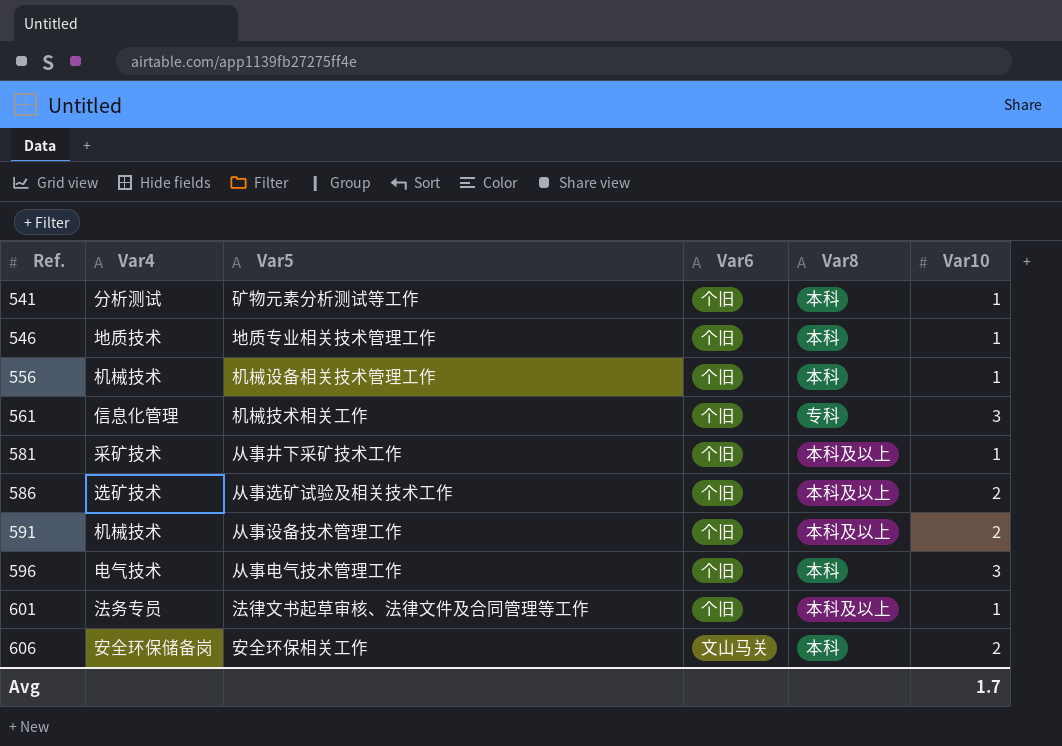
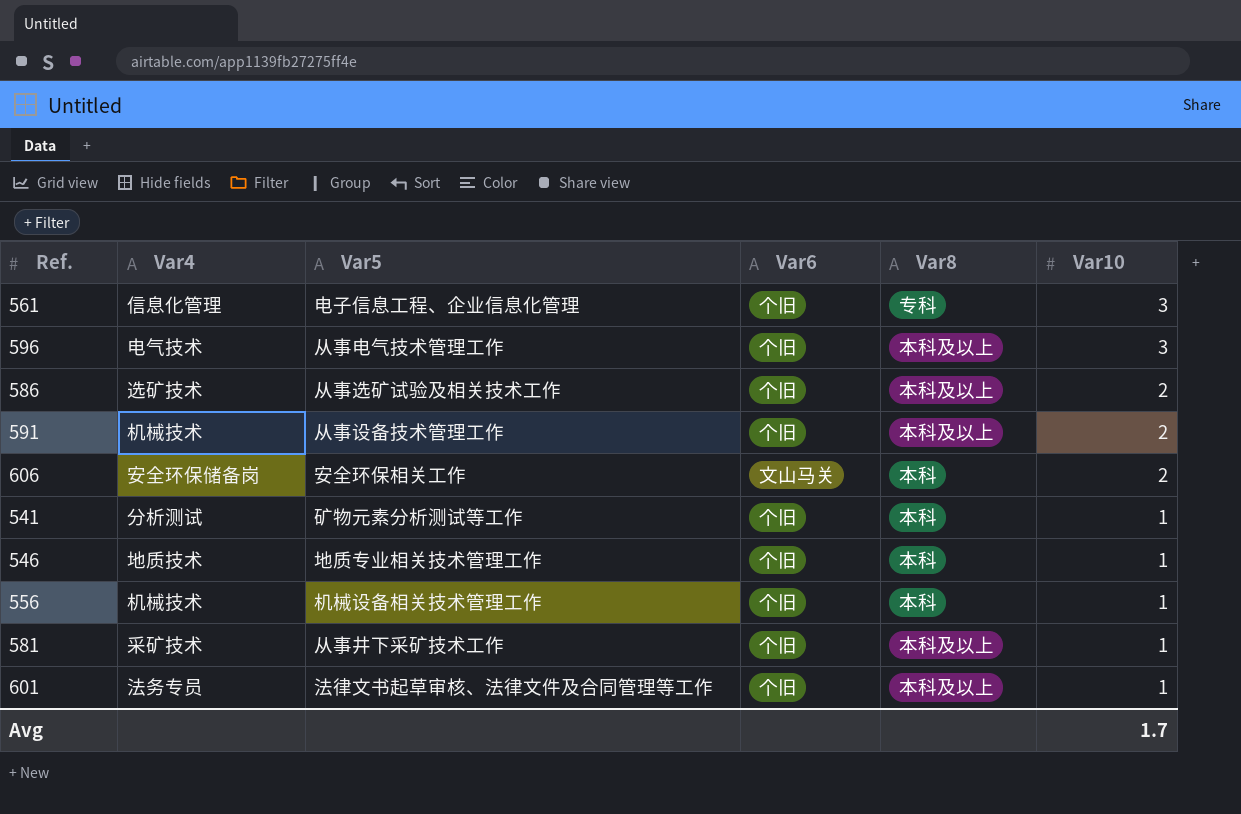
row order: Ref. ascending -> Var10 descending
561 | Var5: 机械技术相关工作 -> 电子信息工程、企业信息化管理
596 | Var8: 本科 -> 本科及以上

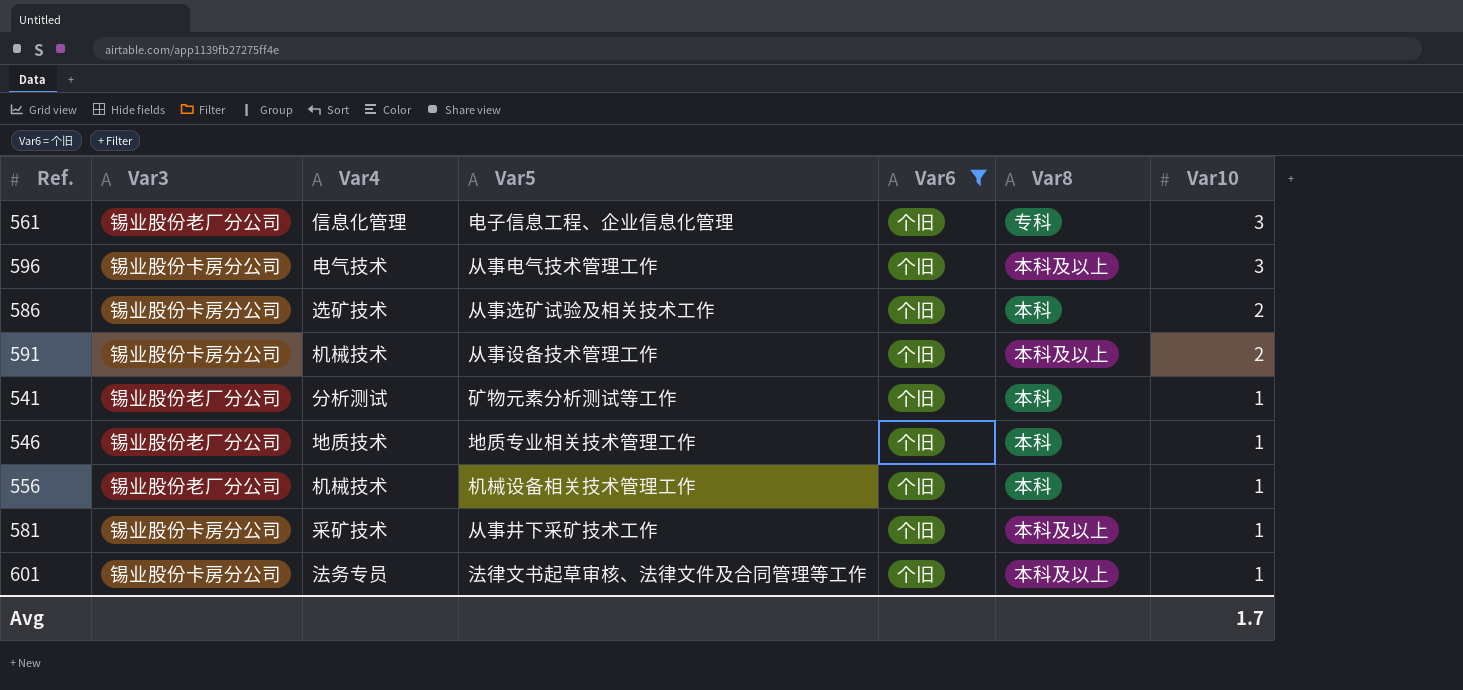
filter: none -> Var6 = 个旧
column Var3 | position: none -> 2
586 | Var8: 本科及以上 -> 本科

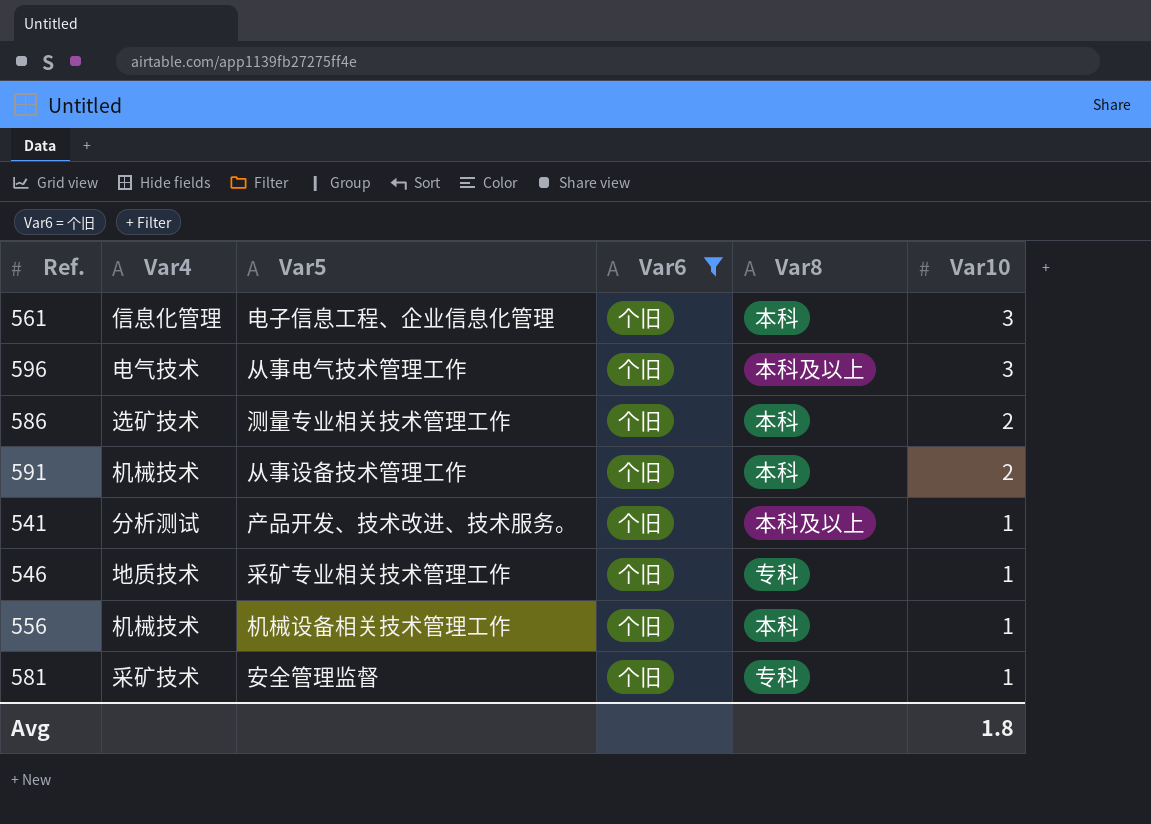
column Var3 | position: 2 -> none
row 601: 锡业股份卡房分公司 | 法务专员 | 法律文书起草审核、法律文件及合同管理等工作 | 个旧 | 本科及以上 | 1 -> none
561 | Var8: 专科 -> 本科
586 | Var5: 从事选矿试验及相关技术工作 -> 测量专业相关技术管理工作
591 | Var8: 本科及以上 -> 本科
541 | Var5: 矿物元素分析测试等工作 -> 产品开发、技术改进、技术服务。
541 | Var8: 本科 -> 本科及以上
546 | Var5: 地质专业相关技术管理工作 -> 采矿专业相关技术管理工作
546 | Var8: 本科 -> 专科
581 | Var5: 从事井下采矿技术工作 -> 安全管理监督
581 | Var8: 本科及以上 -> 专科
Avg | Var10: 1.7 -> 1.8

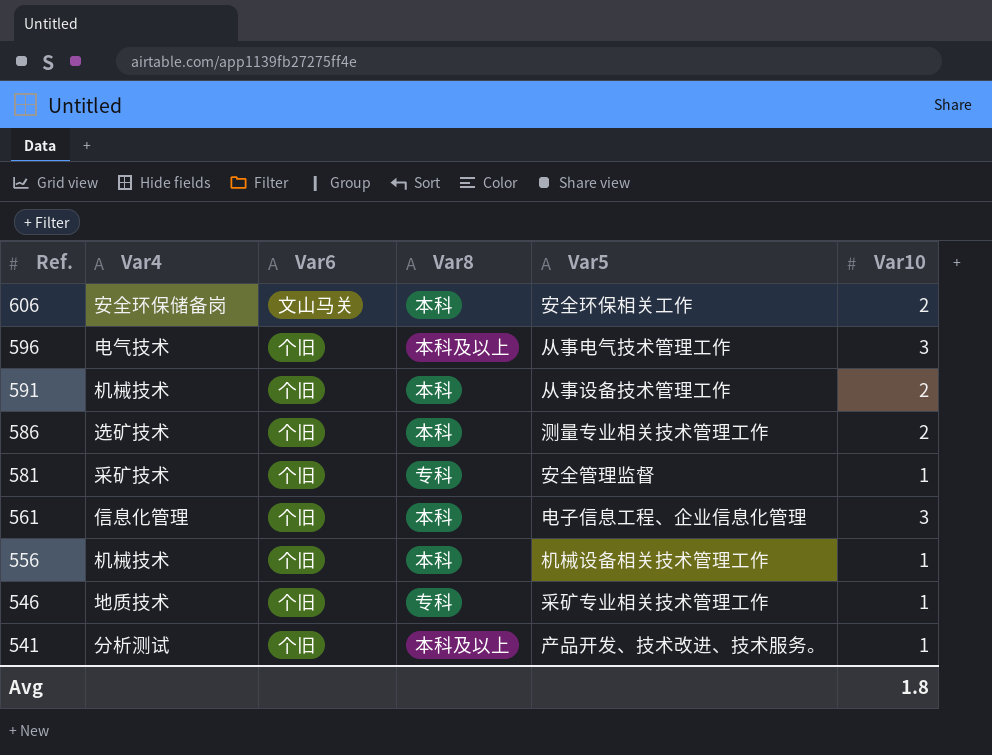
filter: Var6 = 个旧 -> none
row order: Var10 descending -> Ref. descending
column Var5 | position: 3 -> 5

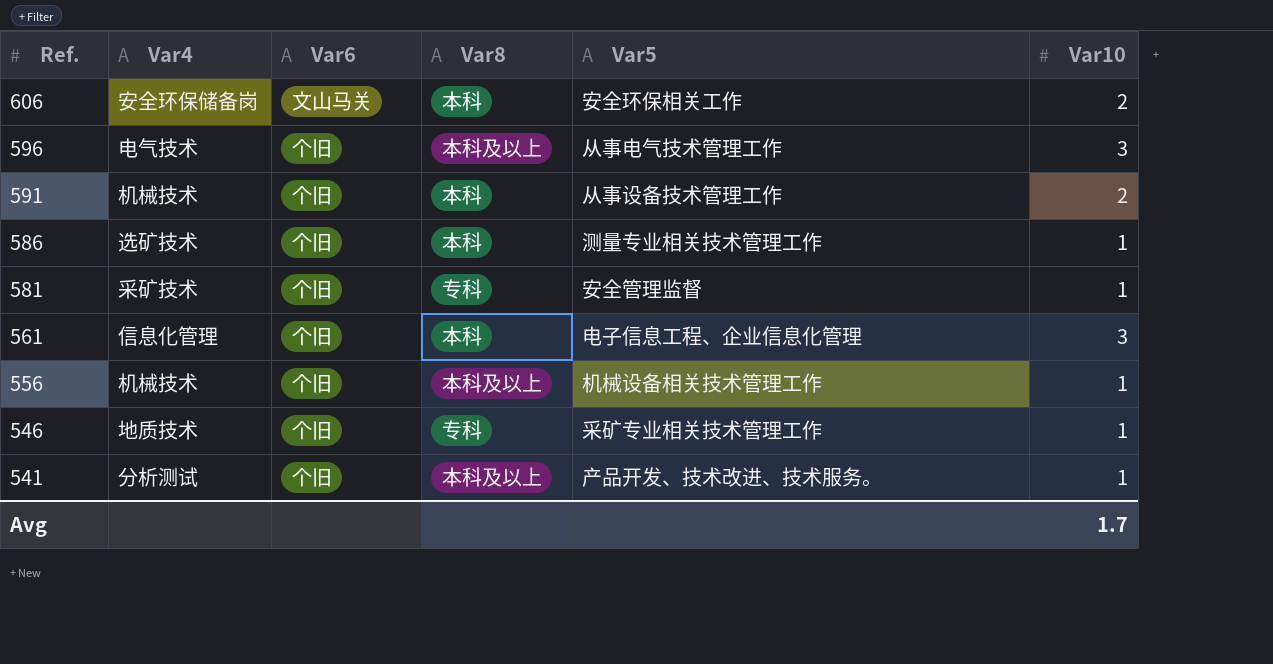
586 | Var10: 2 -> 1
556 | Var8: 本科 -> 本科及以上
Avg | Var10: 1.8 -> 1.7

